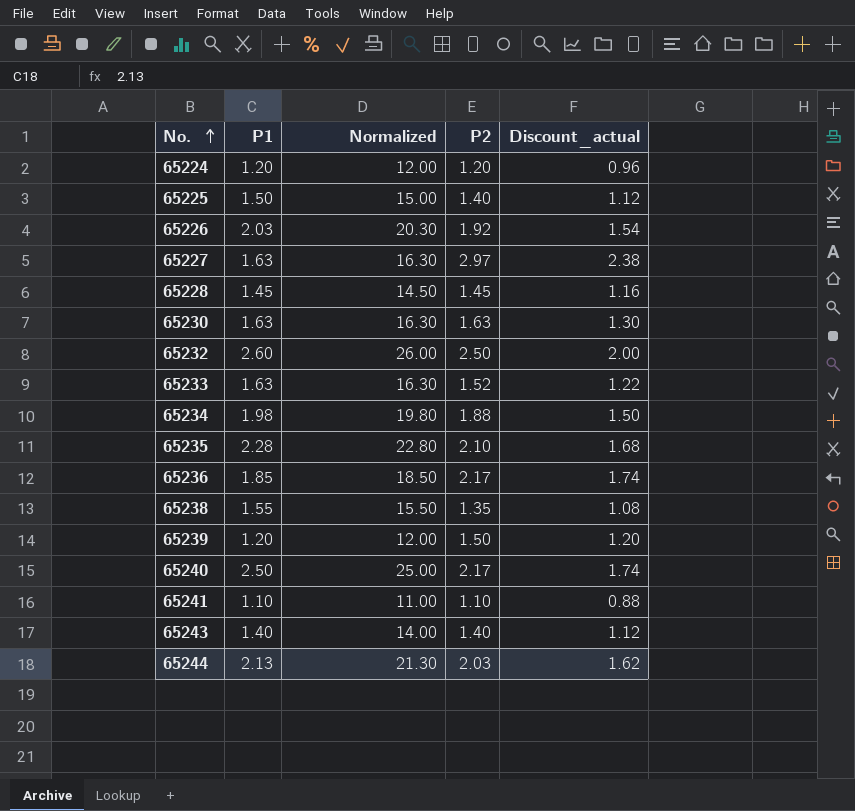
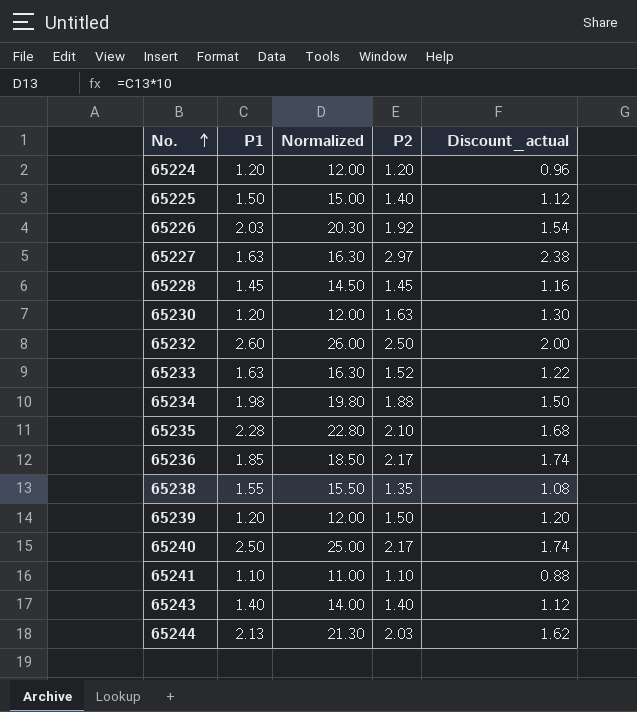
65230 | P1: 1.63 -> 1.20
65230 | Normalized: 16.30 -> 12.00

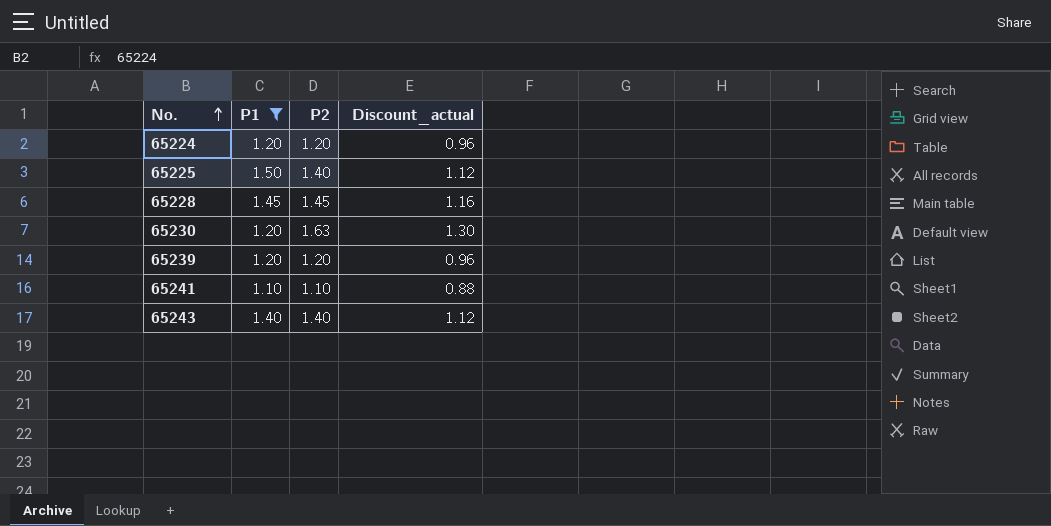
filter: none -> P1 <= 1.50
column Normalized | formula: [P1] * 10 -> none
65239 | P2: 1.50 -> 1.20
65239 | Discount_actual: 1.20 -> 0.96

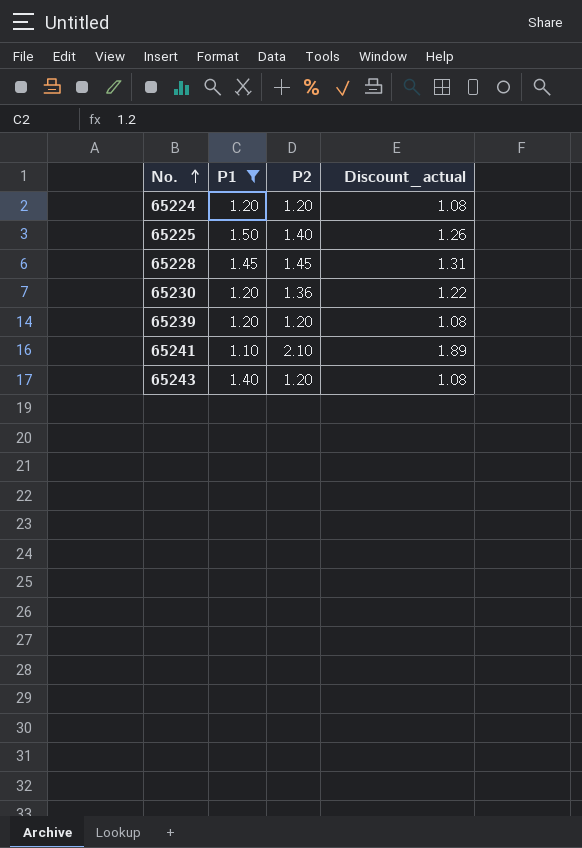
column Discount_actual | formula: [P2] * 0.8 -> [P2] * 0.9
65230 | P2: 1.63 -> 1.36
65241 | P2: 1.10 -> 2.10
65243 | P2: 1.40 -> 1.20

